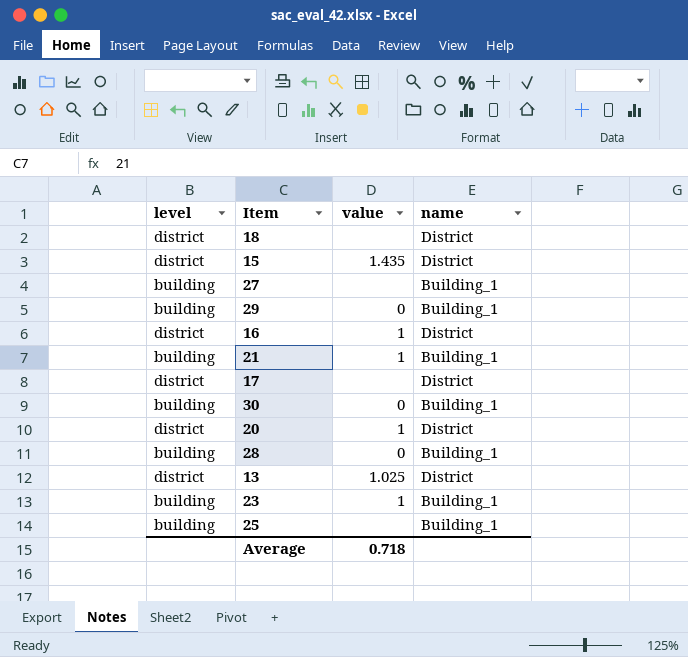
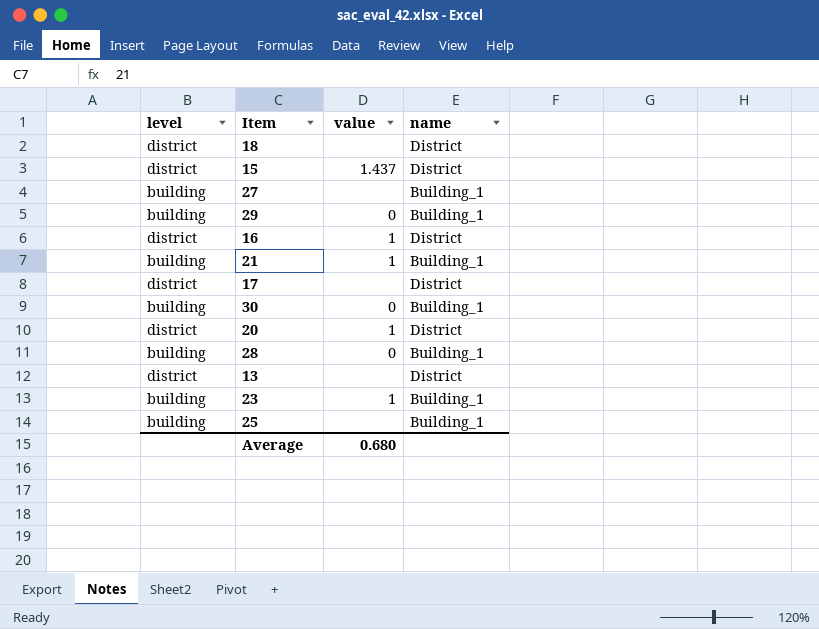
15 | value: 1.435 -> 1.437
13 | value: 1.025 -> none
Average | value: 0.718 -> 0.680

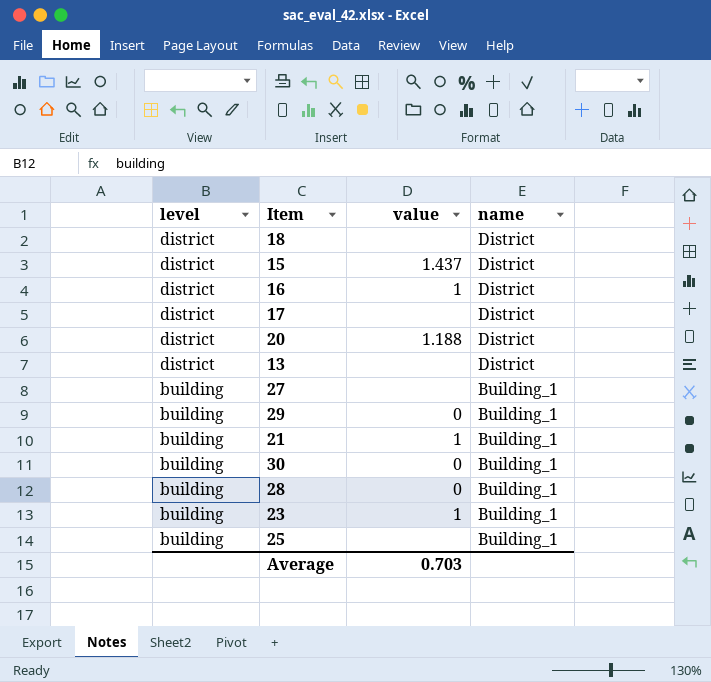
row order: none -> level descending
20 | value: 1 -> 1.188
Average | value: 0.680 -> 0.703

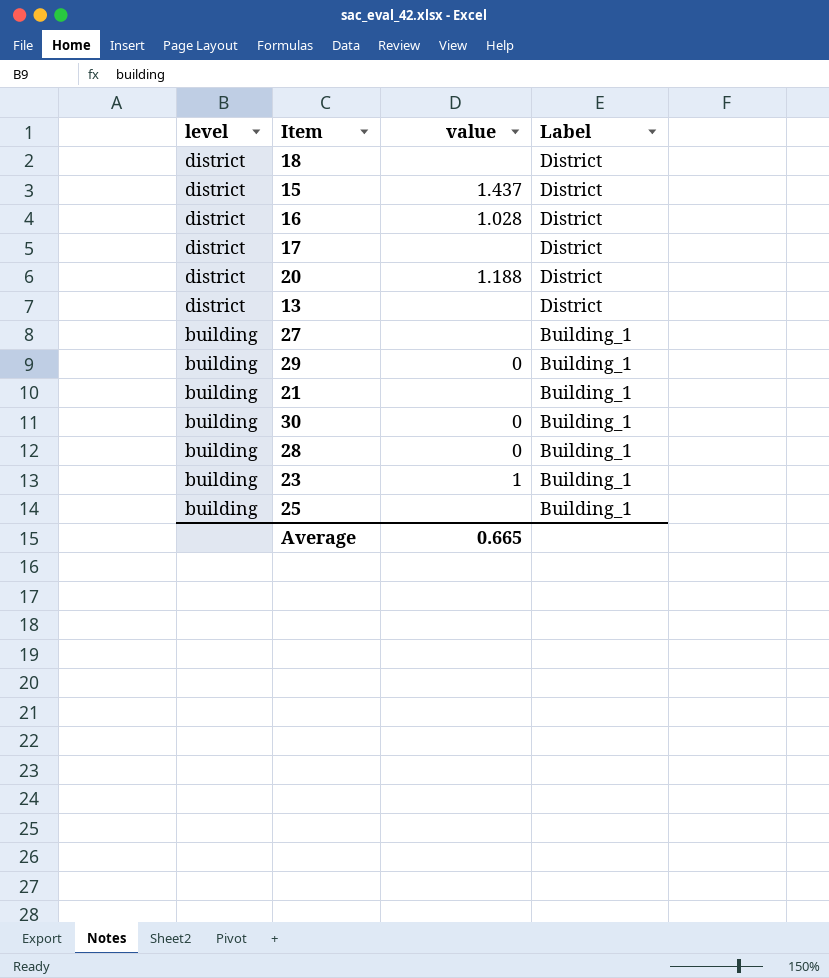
column name: name -> Label
16 | value: 1 -> 1.028
21 | value: 1 -> none
Average | value: 0.703 -> 0.665

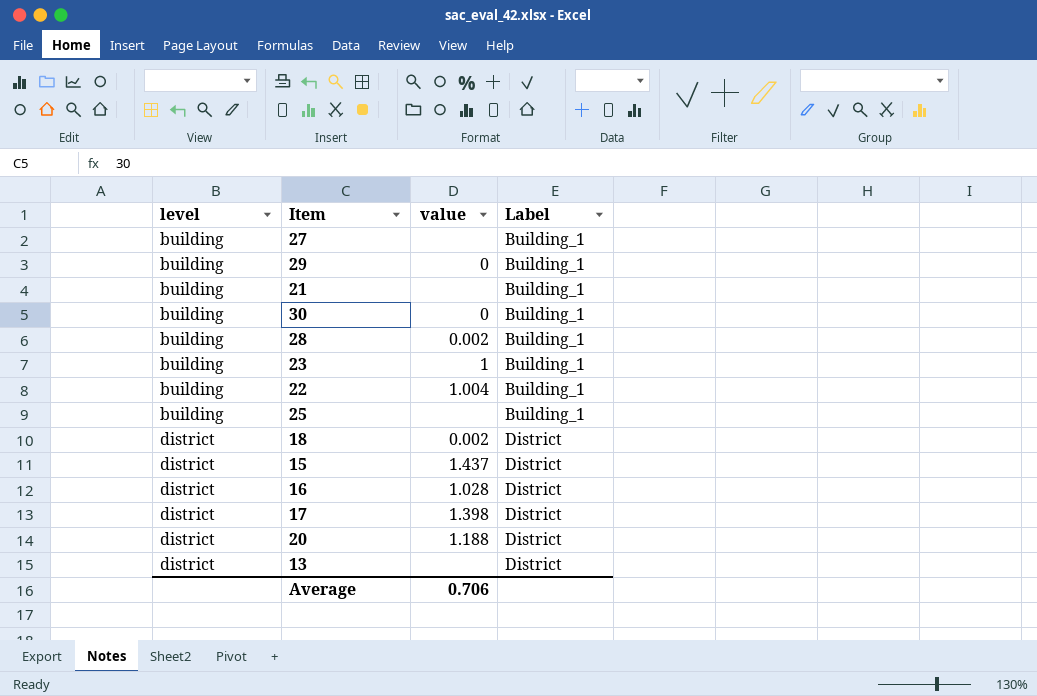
row order: level descending -> level ascending
28 | value: 0 -> 0.002
row 22: none -> building | 1.004 | Building_1
18 | value: none -> 0.002
17 | value: none -> 1.398
Average | value: 0.665 -> 0.706

